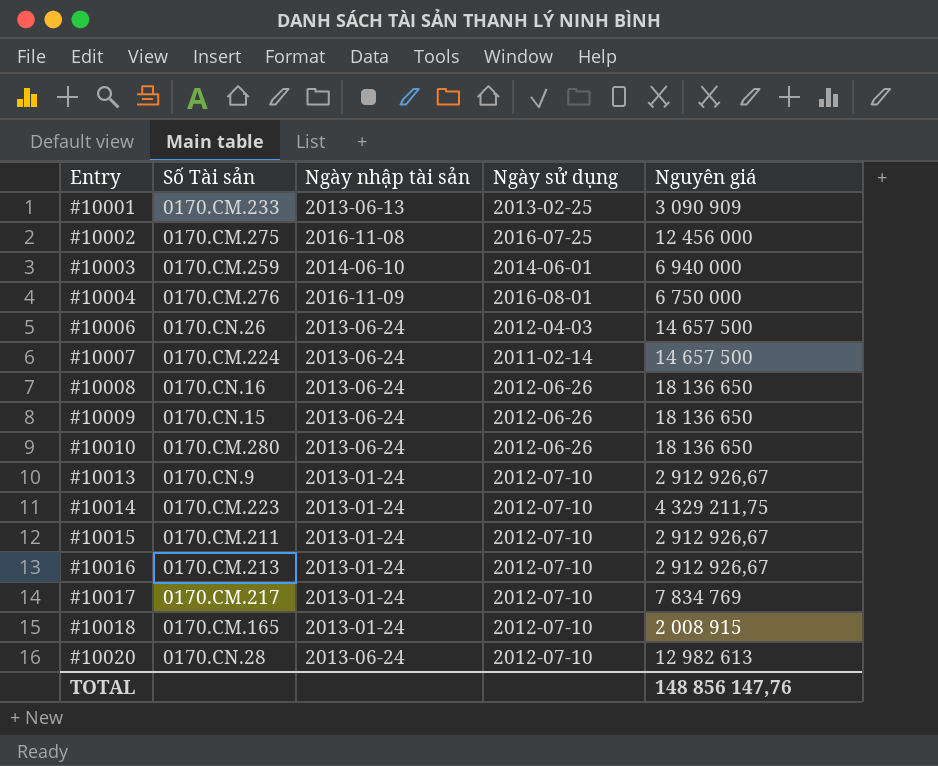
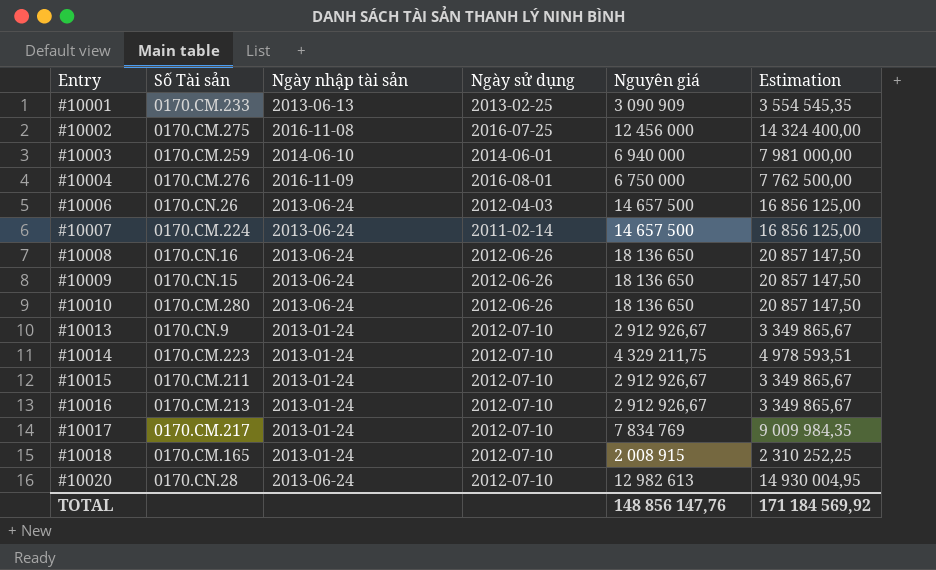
column Estimation | formula: none -> [Nguyên giá] * 1,15

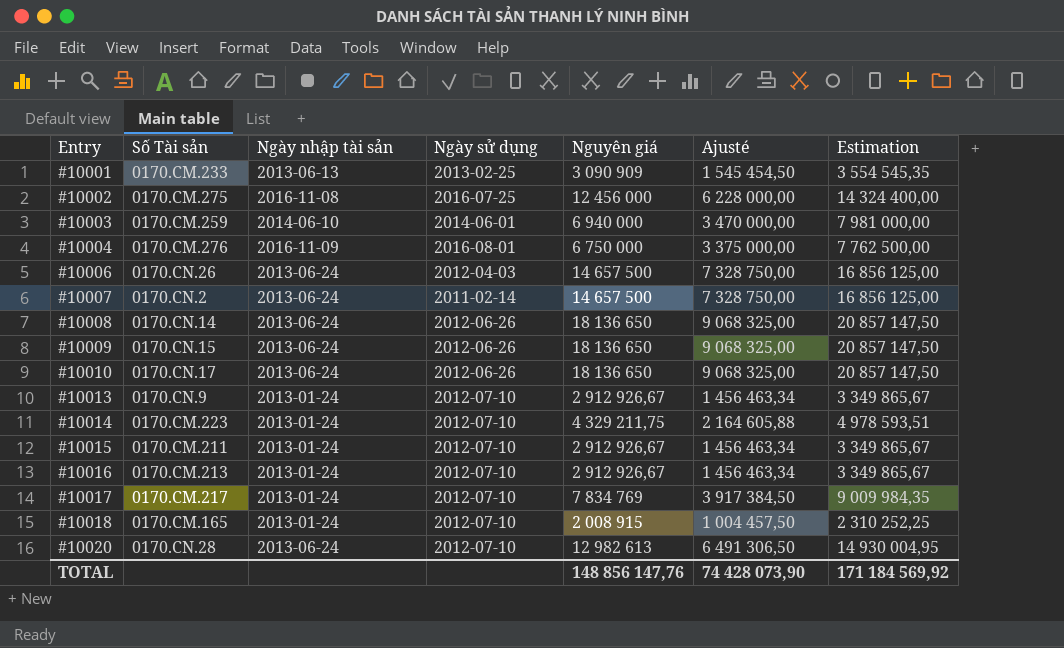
column Ajusté | formula: none -> [Nguyên giá] * 0,5
#10007 | Số Tài sản: 0170.CM.224 -> 0170.CN.2
#10008 | Số Tài sản: 0170.CN.16 -> 0170.CN.14
#10010 | Số Tài sản: 0170.CM.280 -> 0170.CN.17

